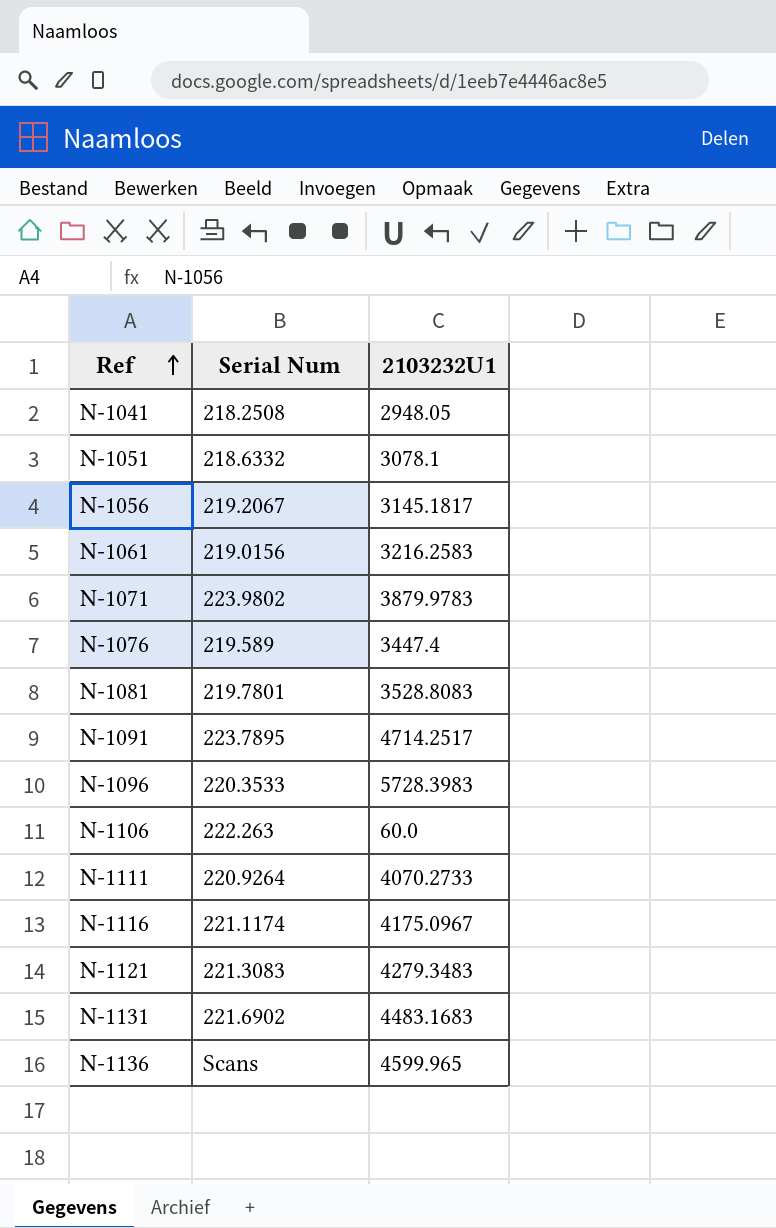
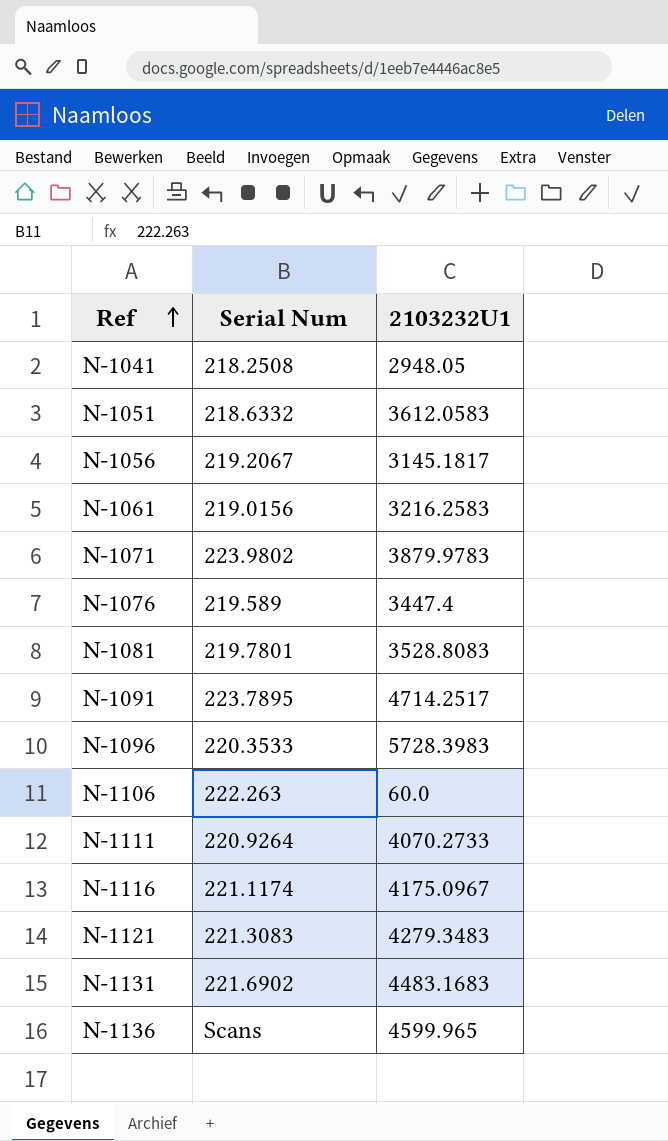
N-1051 | 2103232U1: 3078.1 -> 3612.0583

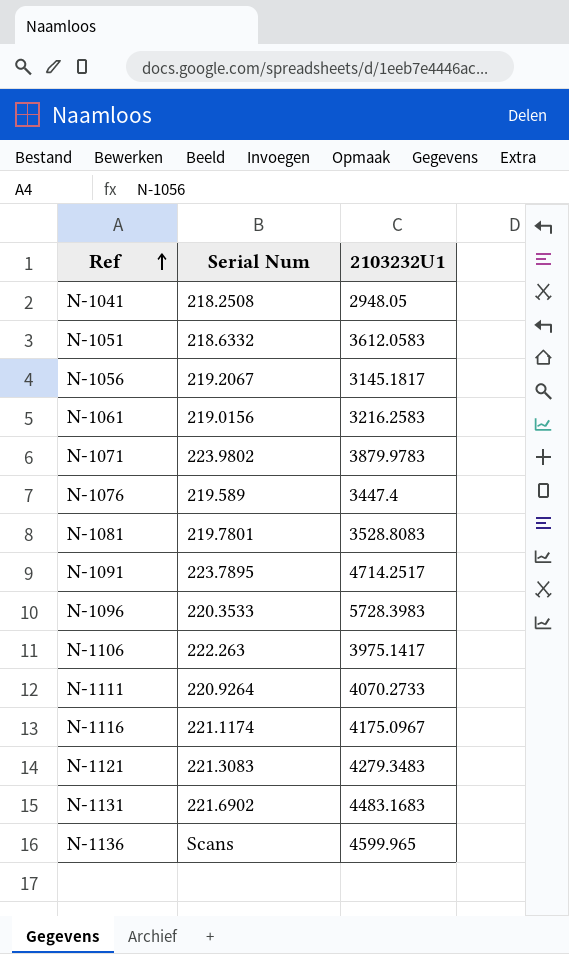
N-1106 | 2103232U1: 60.0 -> 3975.1417

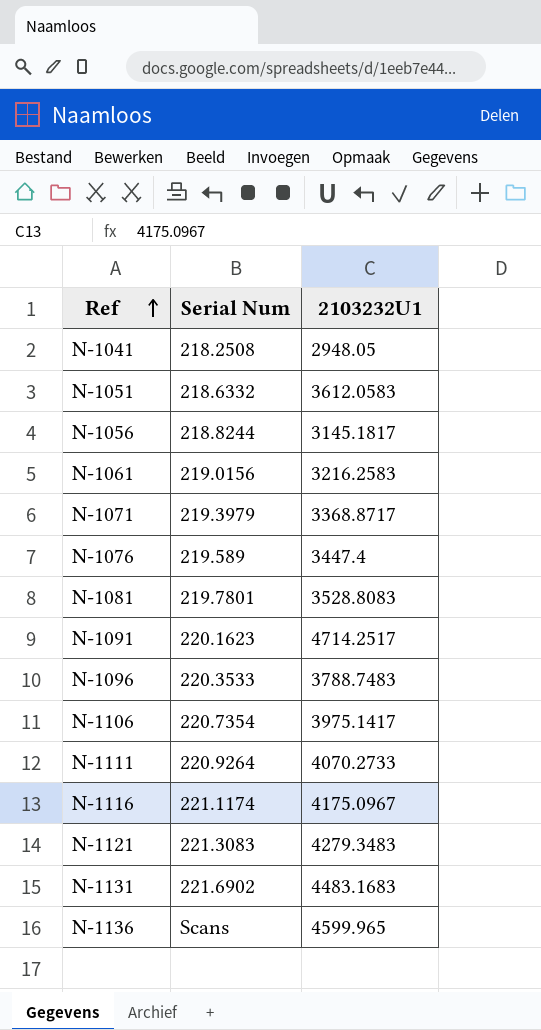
N-1056 | Serial Num: 219.2067 -> 218.8244
N-1071 | Serial Num: 223.9802 -> 219.3979
N-1071 | 2103232U1: 3879.9783 -> 3368.8717
N-1091 | Serial Num: 223.7895 -> 220.1623
N-1096 | 2103232U1: 5728.3983 -> 3788.7483
N-1106 | Serial Num: 222.263 -> 220.7354

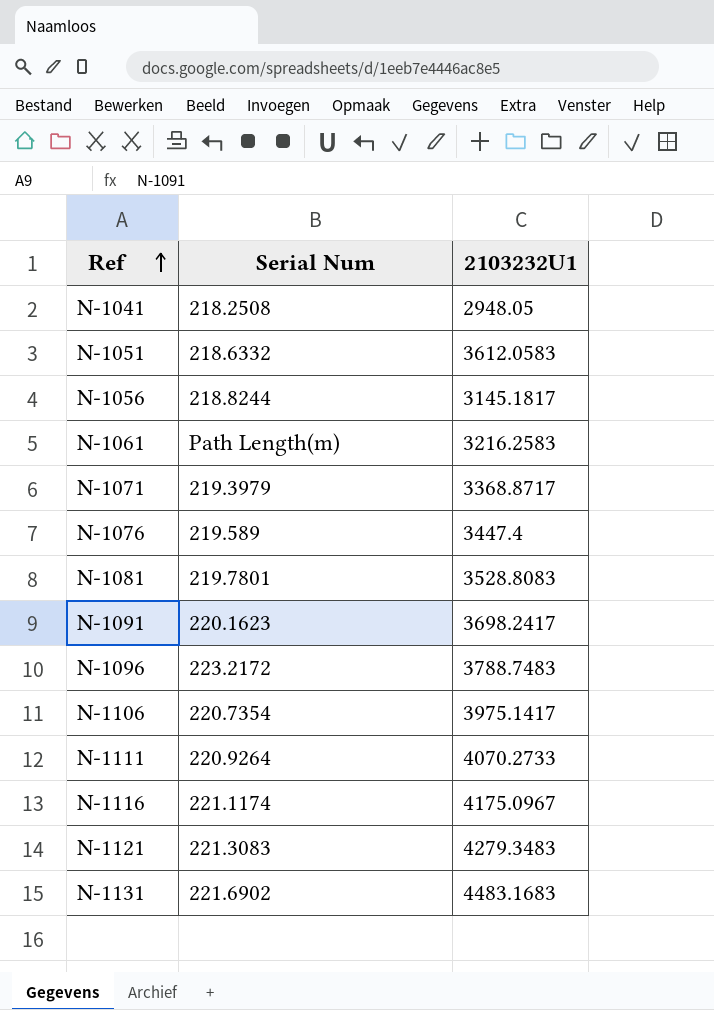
row N-1136: Scans | 4599.965 -> none
N-1061 | Serial Num: 219.0156 -> Path Length(m)
N-1091 | 2103232U1: 4714.2517 -> 3698.2417
N-1096 | Serial Num: 220.3533 -> 223.2172

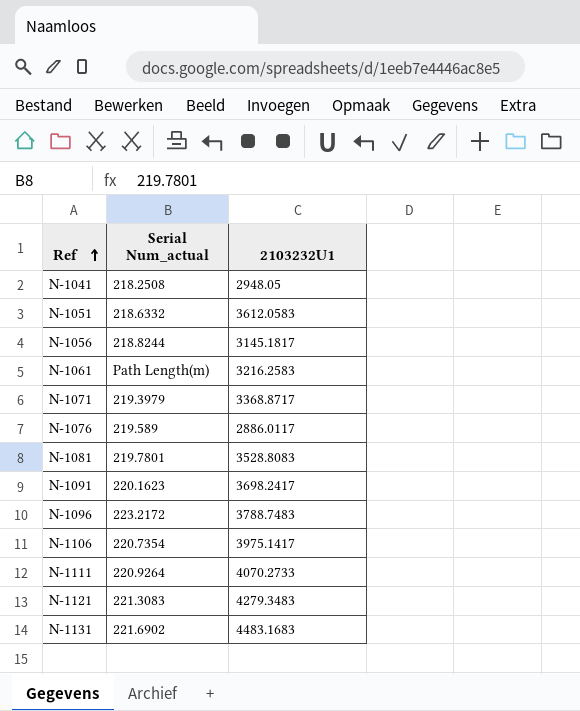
column name: Serial Num -> Serial Num_actual
row N-1116: 221.1174 | 4175.0967 -> none
N-1076 | 2103232U1: 3447.4 -> 2886.0117

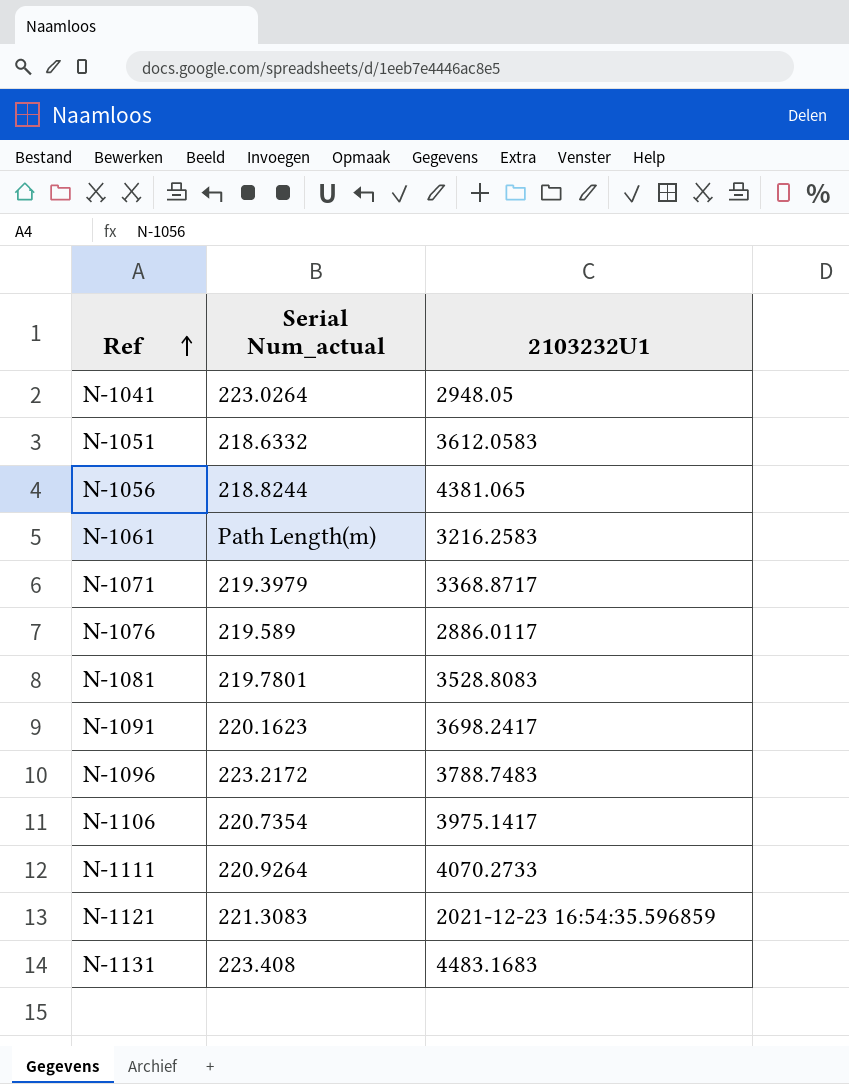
N-1041 | Serial Num_actual: 218.2508 -> 223.0264
N-1056 | 2103232U1: 3145.1817 -> 4381.065
N-1121 | 2103232U1: 4279.3483 -> 2021-12-23 16:54:35.596859
N-1131 | Serial Num_actual: 221.6902 -> 223.408

